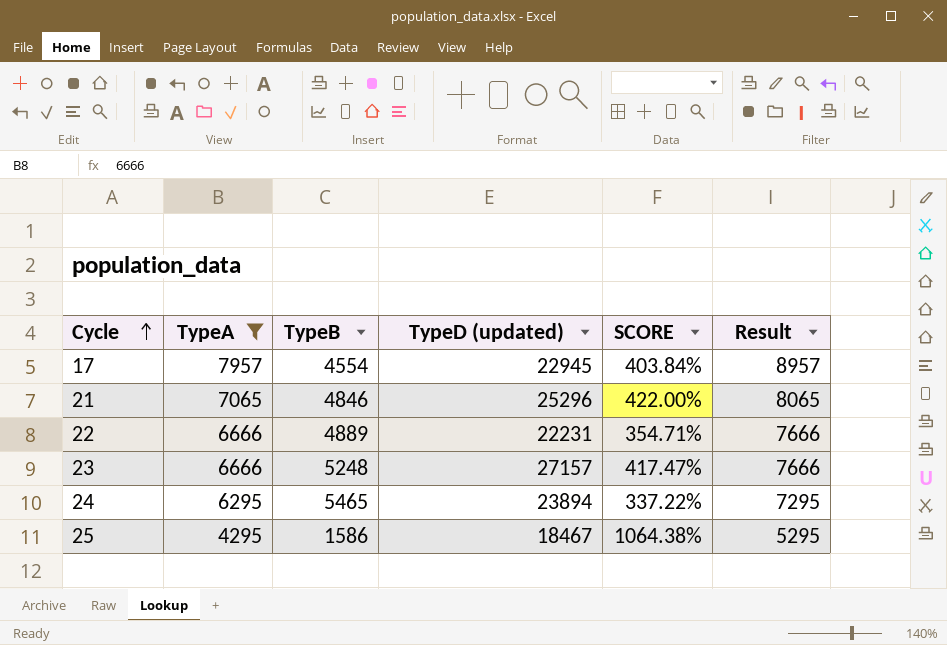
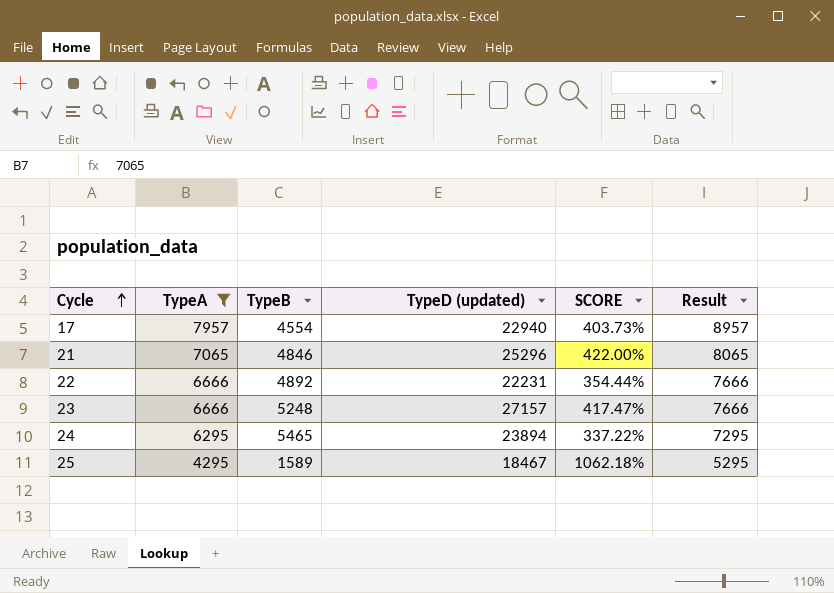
17 | TypeD (updated): 22945 -> 22940
17 | SCORE: 403.84% -> 403.73%
22 | TypeB: 4889 -> 4892
22 | SCORE: 354.71% -> 354.44%
25 | TypeB: 1586 -> 1589
25 | SCORE: 1064.38% -> 1062.18%

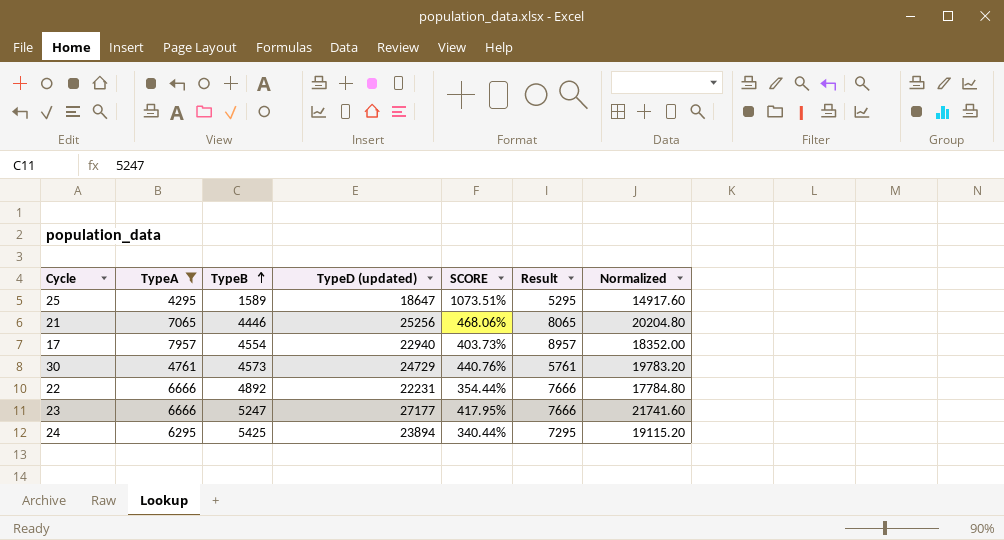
row order: Cycle ascending -> TypeB ascending
column Normalized | formula: none -> [TypeD (updated)] * 0.8
25 | TypeD (updated): 18467 -> 18647
25 | SCORE: 1062.18% -> 1073.51%
21 | TypeB: 4846 -> 4446
21 | TypeD (updated): 25296 -> 25256
21 | SCORE: 422.00% -> 468.06%
row 30: none -> 4761 | 4573 | 24729 | 440.76% | 5761 | 19783.20
23 | TypeB: 5248 -> 5247
23 | TypeD (updated): 27157 -> 27177
23 | SCORE: 417.47% -> 417.95%
24 | TypeB: 5465 -> 5425
24 | SCORE: 337.22% -> 340.44%

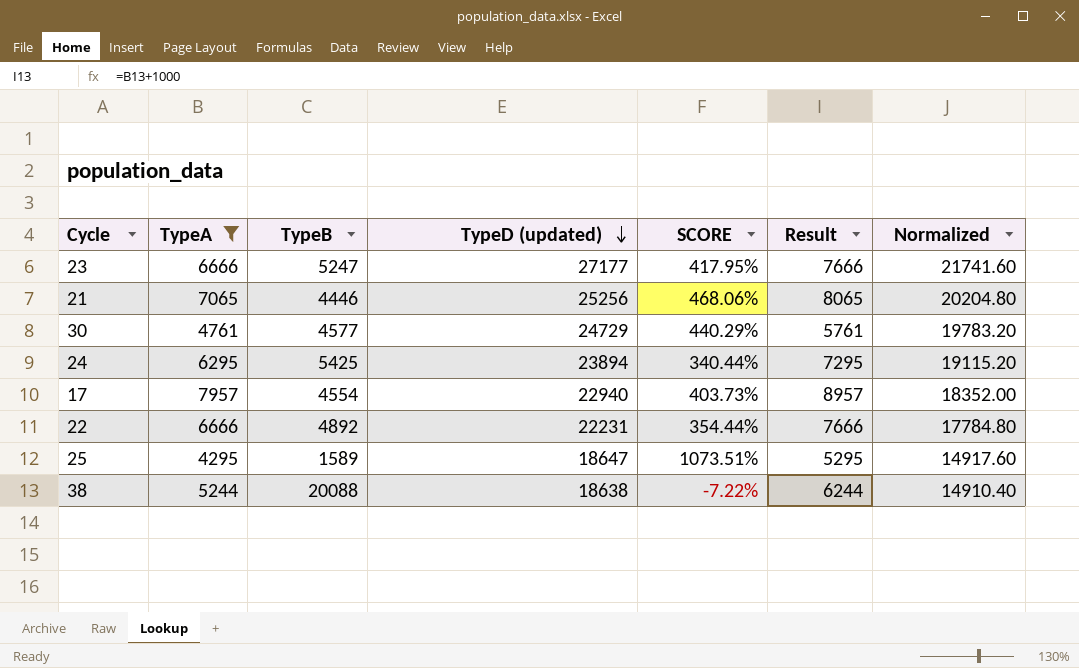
row order: TypeB ascending -> TypeD (updated) descending
30 | TypeB: 4573 -> 4577
30 | SCORE: 440.76% -> 440.29%
row 38: none -> 5244 | 20088 | 18638 | -7.22% | 6244 | 14910.40

